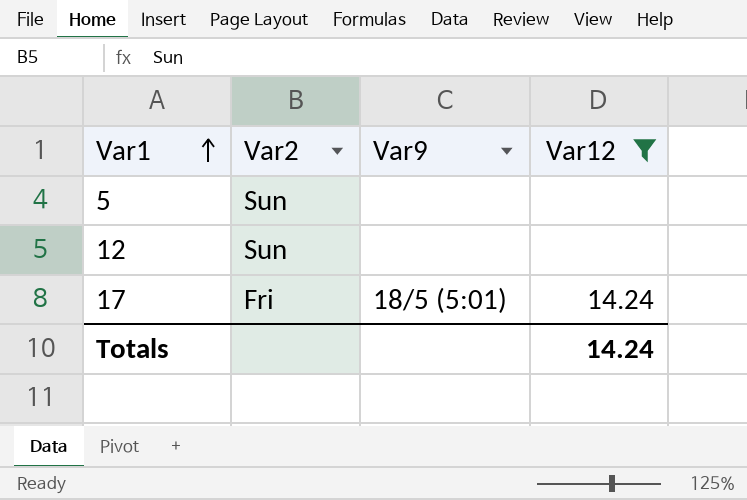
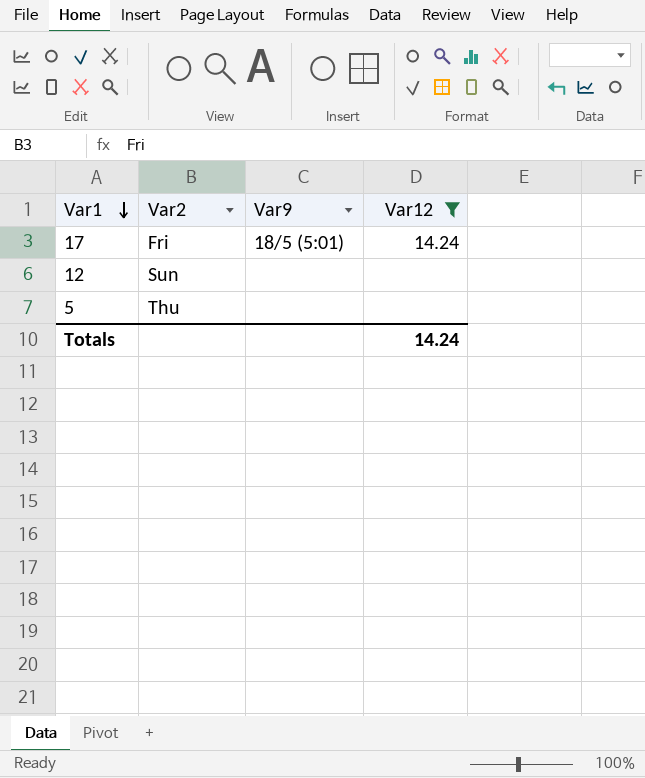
row order: Var1 ascending -> Var1 descending
5 | Var2: Sun -> Thu

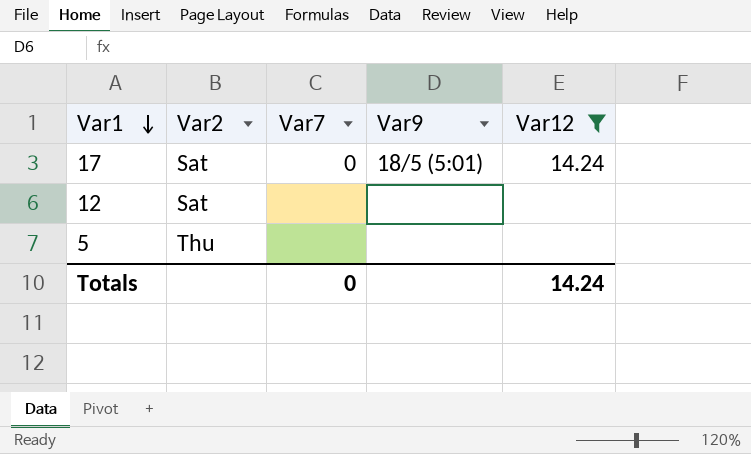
column Var7 | position: none -> 3
17 | Var2: Fri -> Sat
12 | Var2: Sun -> Sat

